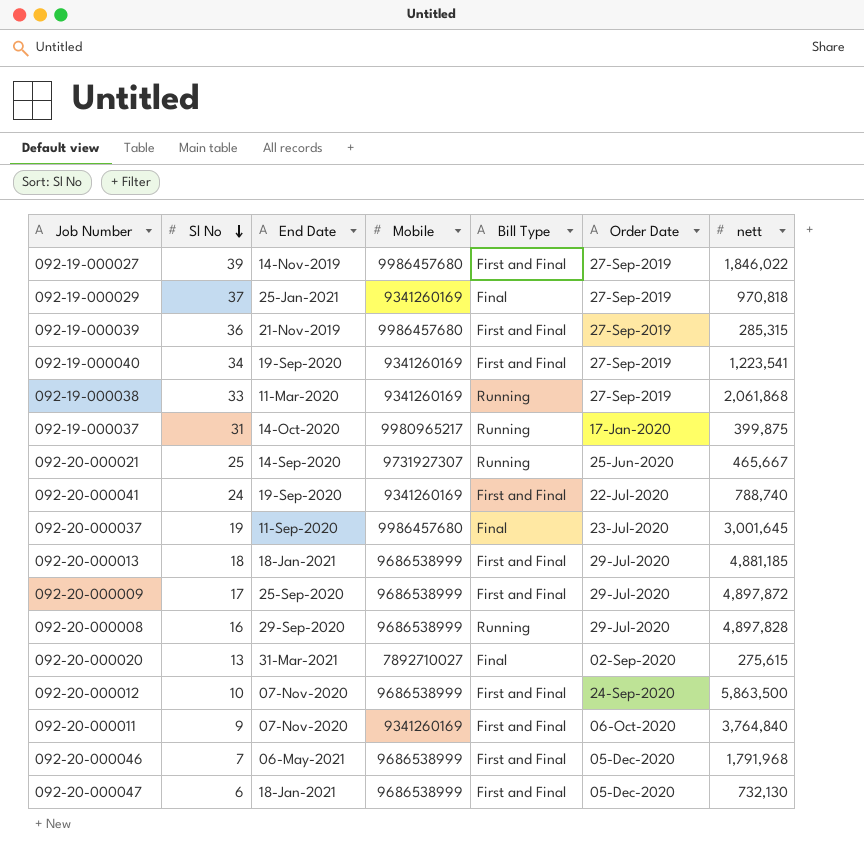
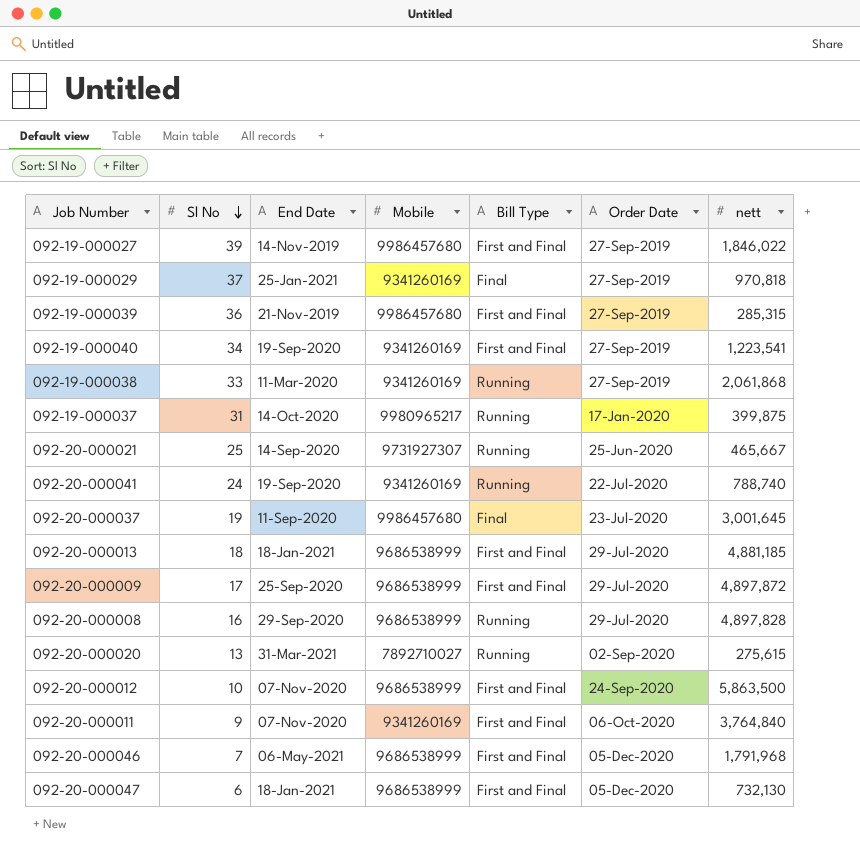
092-20-000041 | Bill Type: First and Final -> Running
092-20-000020 | Bill Type: Final -> Running

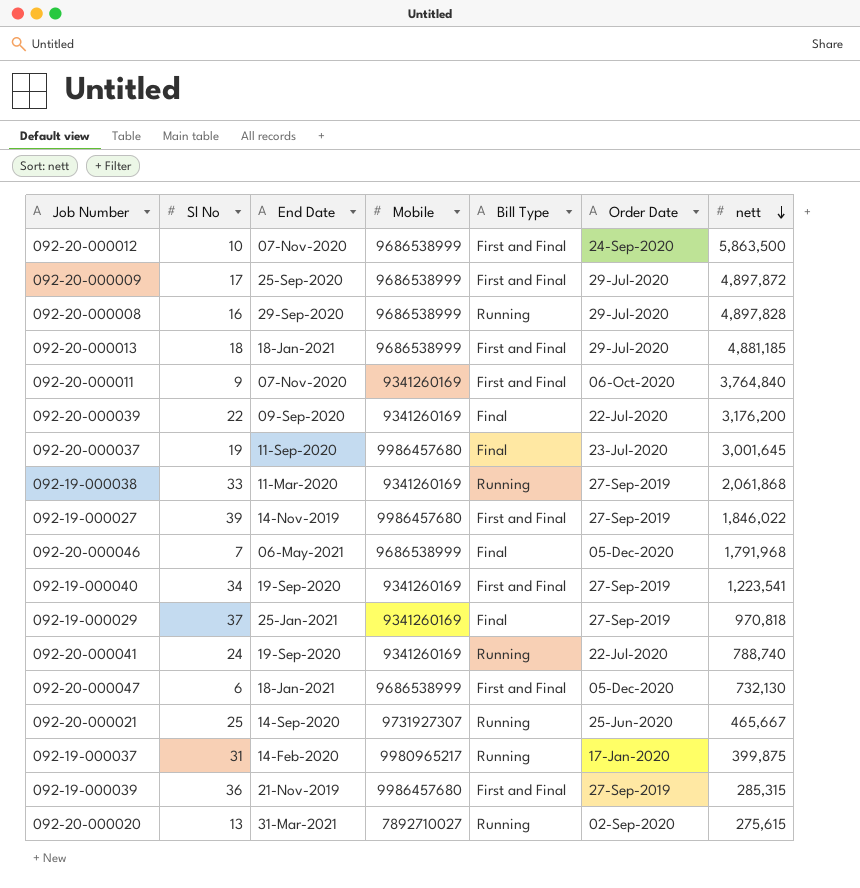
row order: Sl No descending -> nett descending
row 092-20-000039: none -> 22 | 09-Sep-2020 | 9341260169 | Final | 22-Jul-2020 | 3,176,200
092-20-000046 | Bill Type: First and Final -> Final
092-19-000037 | End Date: 14-Oct-2020 -> 14-Feb-2020

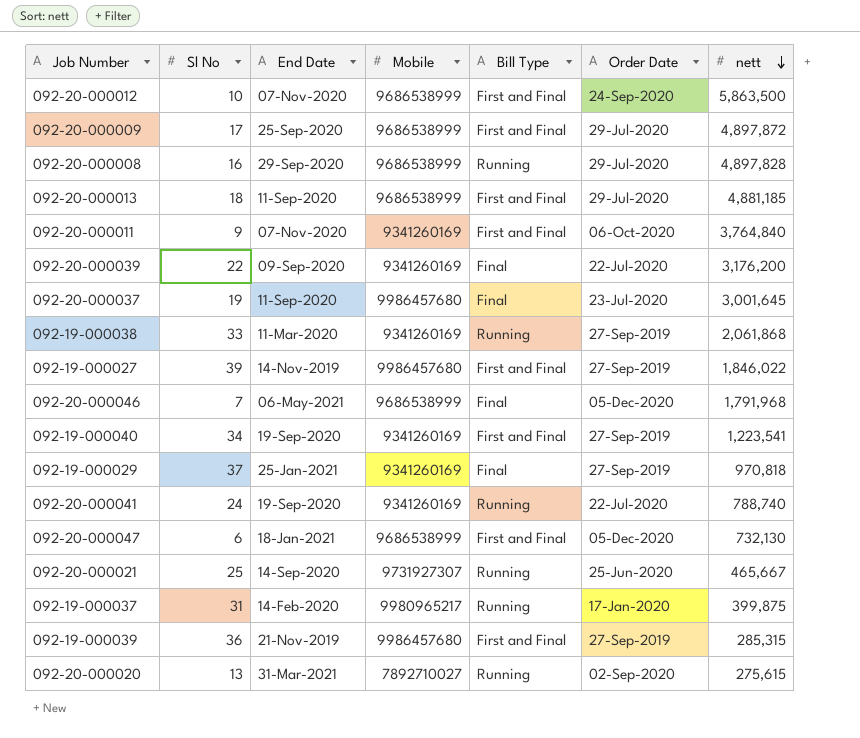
092-20-000013 | End Date: 18-Jan-2021 -> 11-Sep-2020

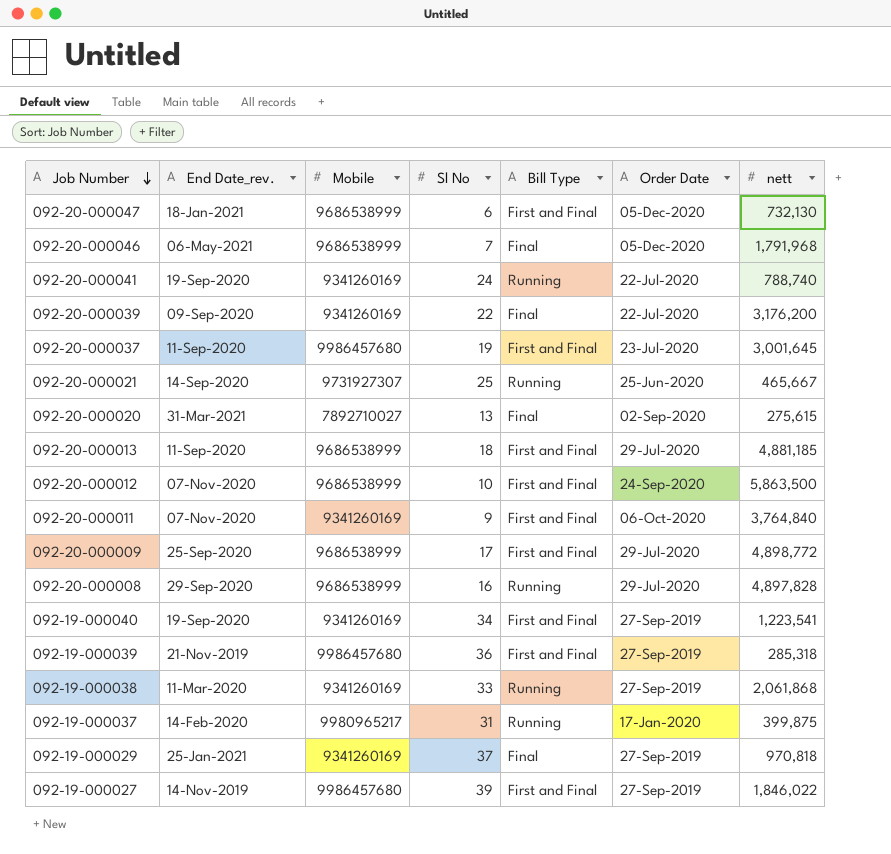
row order: nett descending -> Job Number descending
column name: End Date -> End Date_rev.
column Sl No | position: 2 -> 4
092-20-000037 | Bill Type: Final -> First and Final
092-20-000020 | Bill Type: Running -> Final
092-20-000009 | nett: 4,897,872 -> 4,898,772
092-19-000039 | nett: 285,315 -> 285,318

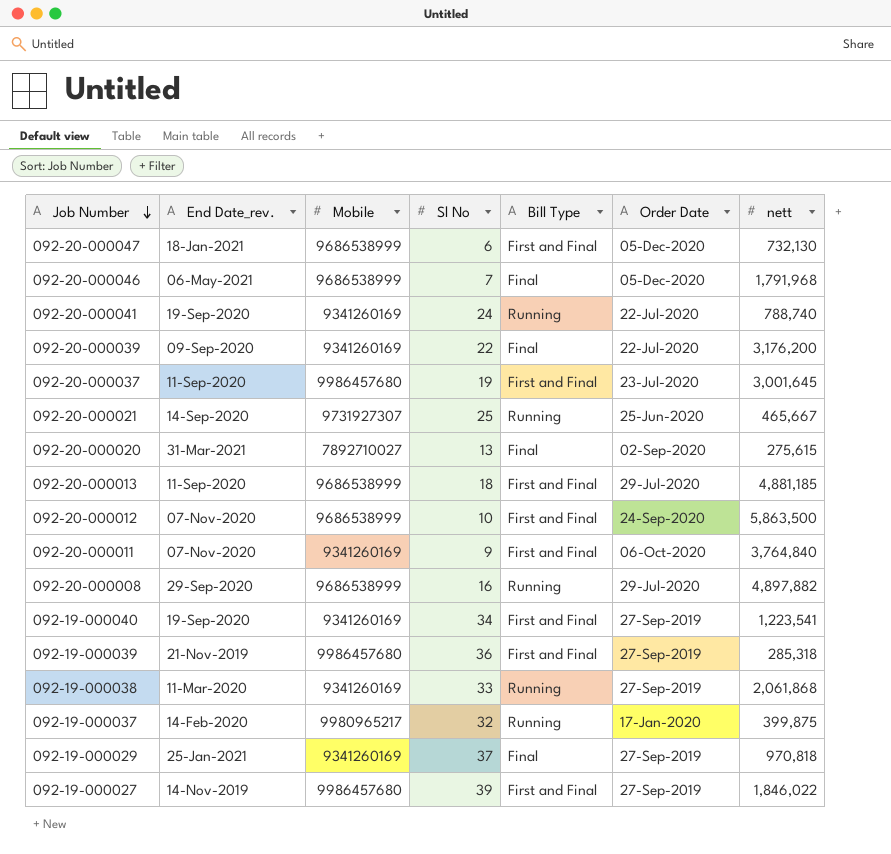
row 092-20-000009: 25-Sep-2020 | 9686538999 | 17 | First and Final | 29-Jul-2020 | 4,898,772 -> none
092-20-000008 | nett: 4,897,828 -> 4,897,882
092-19-000037 | Sl No: 31 -> 32

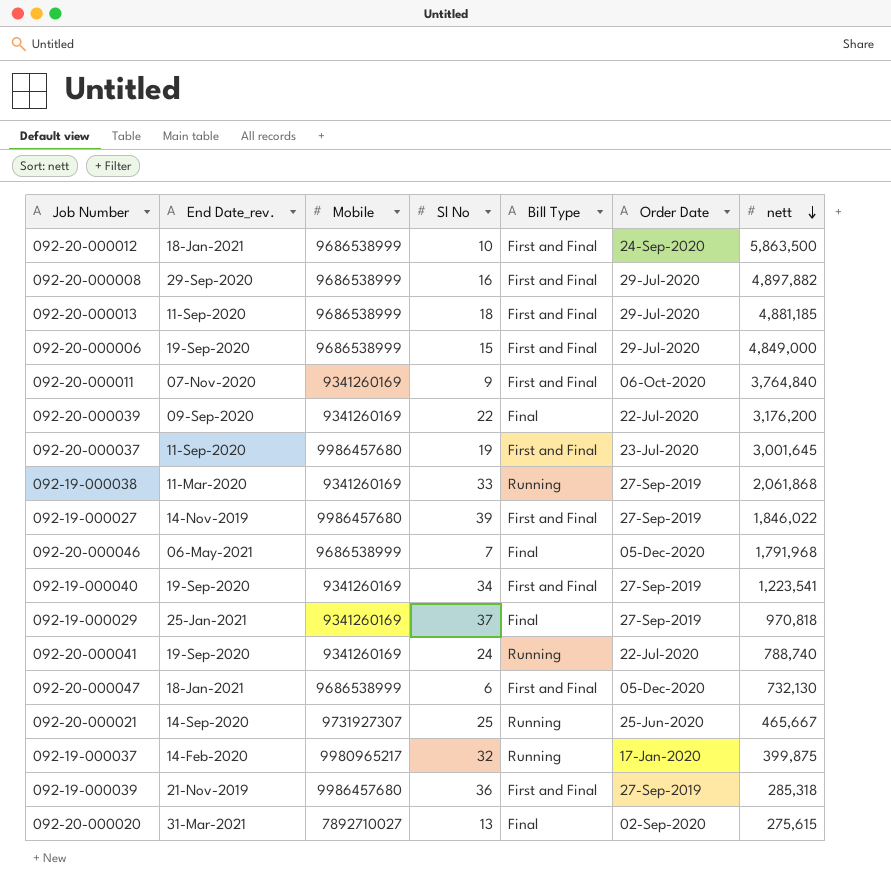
row order: Job Number descending -> nett descending
092-20-000012 | End Date_rev.: 07-Nov-2020 -> 18-Jan-2021
092-20-000008 | Bill Type: Running -> First and Final
row 092-20-000006: none -> 19-Sep-2020 | 9686538999 | 15 | First and Final | 29-Jul-2020 | 4,849,000

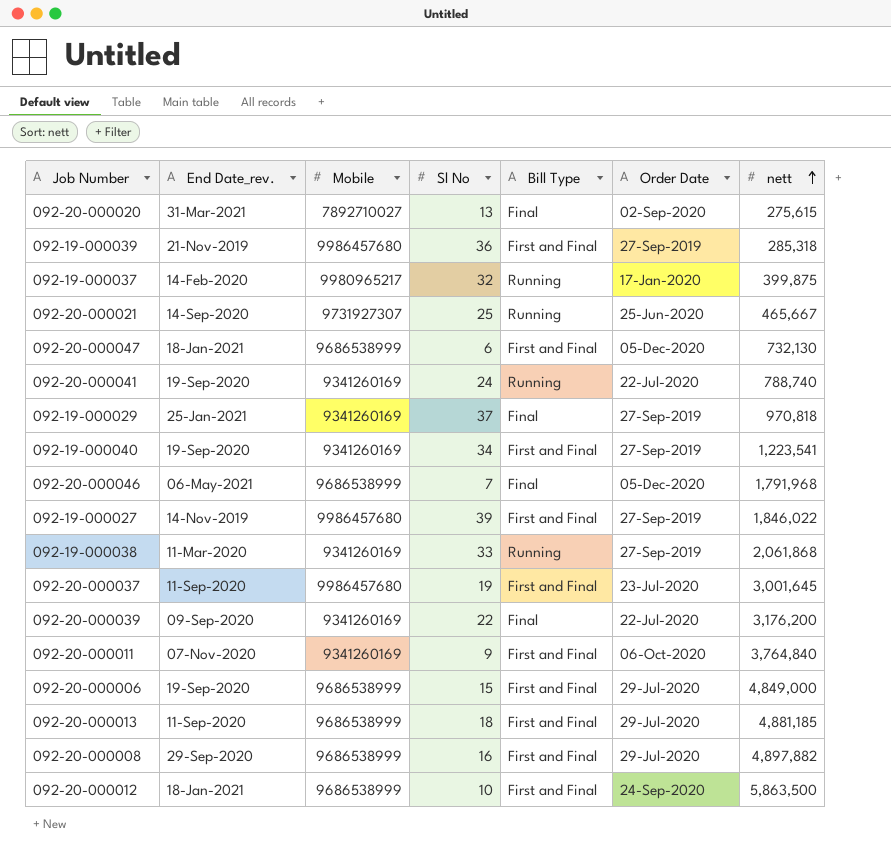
row order: nett descending -> nett ascending

